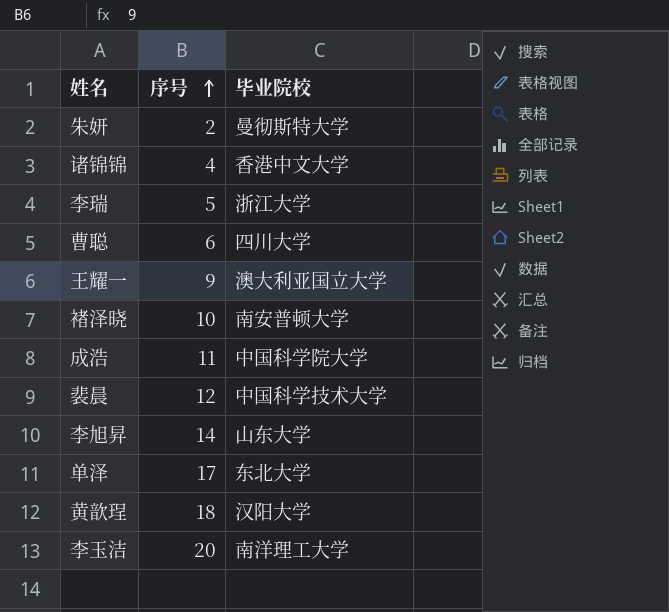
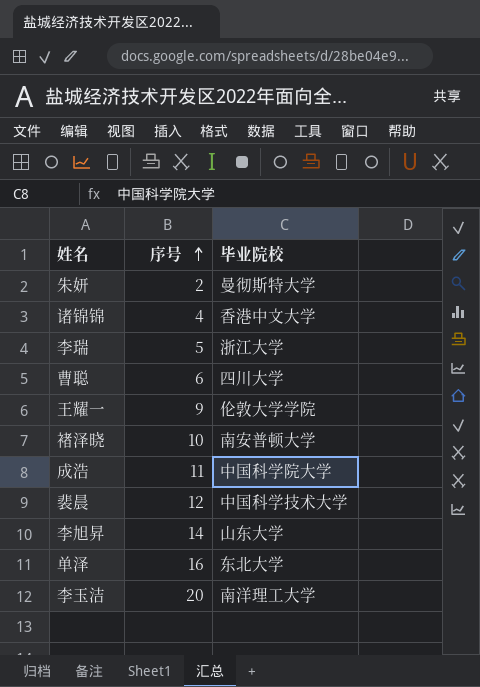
row 黄歆珵: 18 | 汉阳大学 -> none
王耀一 | 毕业院校: 澳大利亚国立大学 -> 伦敦大学学院
单泽 | 序号: 17 -> 16

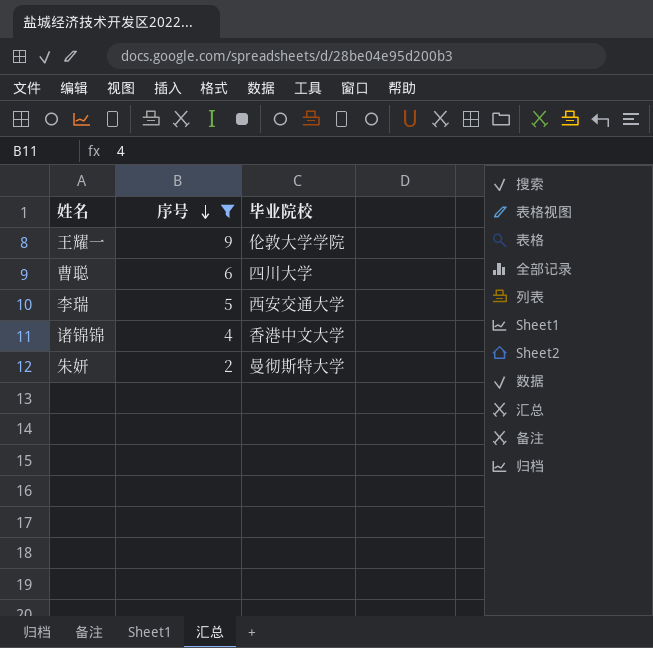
filter: none -> 序号 <= 9
row order: 序号 ascending -> 序号 descending
李瑞 | 毕业院校: 浙江大学 -> 西安交通大学

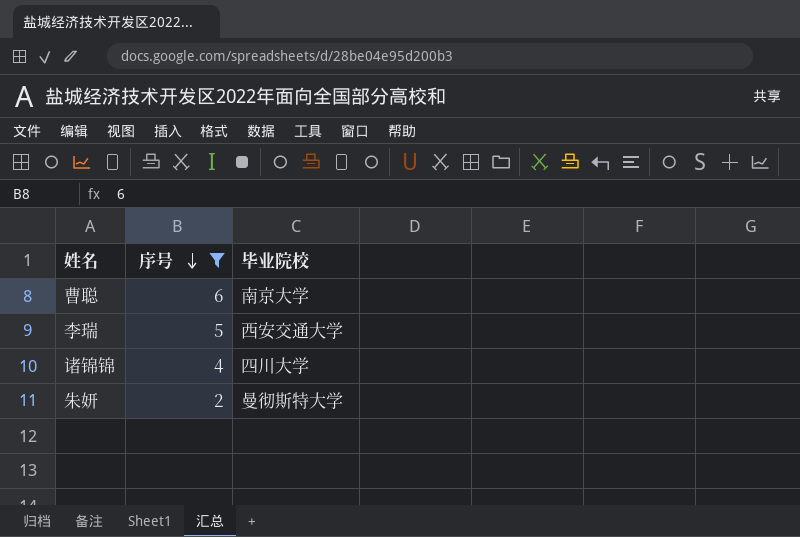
row 王耀一: 9 | 伦敦大学学院 -> none
曹聪 | 毕业院校: 四川大学 -> 南京大学
诸锦锦 | 毕业院校: 香港中文大学 -> 四川大学

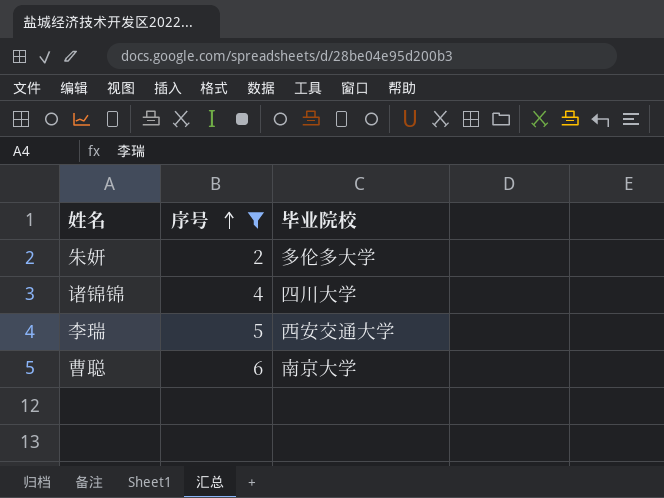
row order: 序号 descending -> 序号 ascending
朱妍 | 毕业院校: 曼彻斯特大学 -> 多伦多大学

